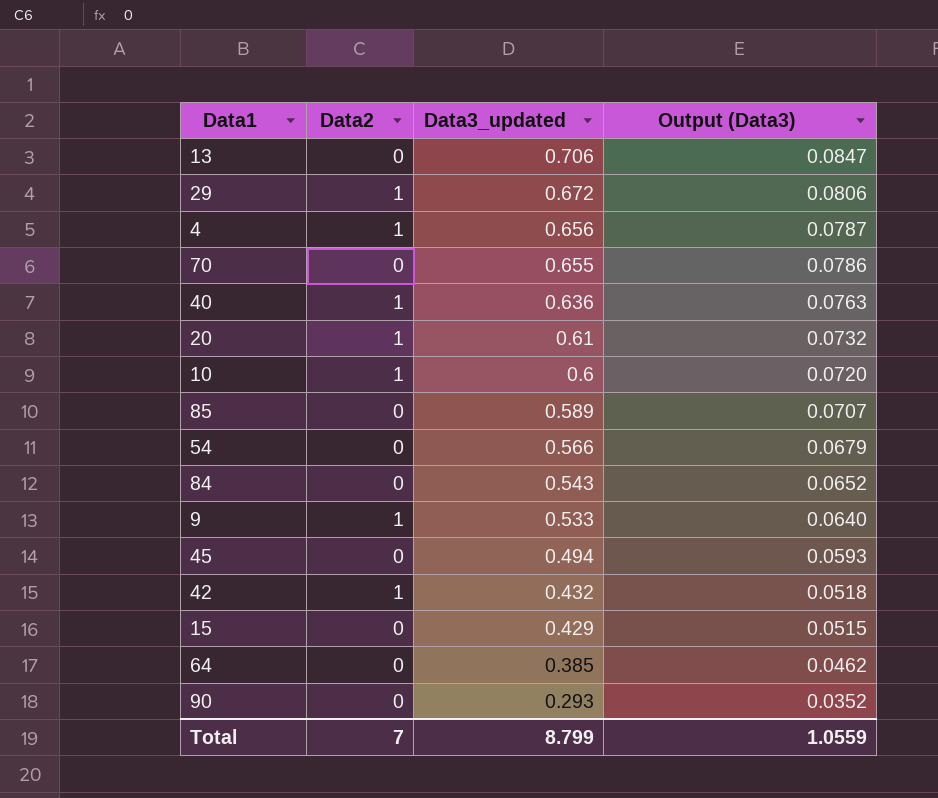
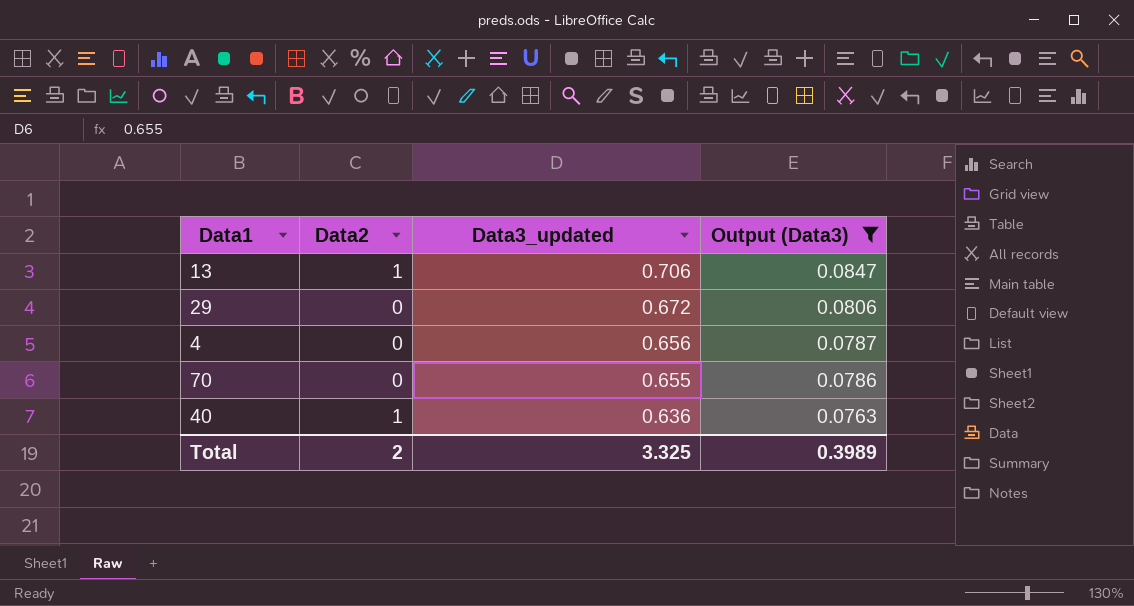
filter: none -> Output (Data3) >= 0.0763
13 | Data2: 0 -> 1
29 | Data2: 1 -> 0
4 | Data2: 1 -> 0
Total | Data2: 7 -> 2
Total | Data3_updated: 8.799 -> 3.325
Total | Output (Data3): 1.0559 -> 0.3989

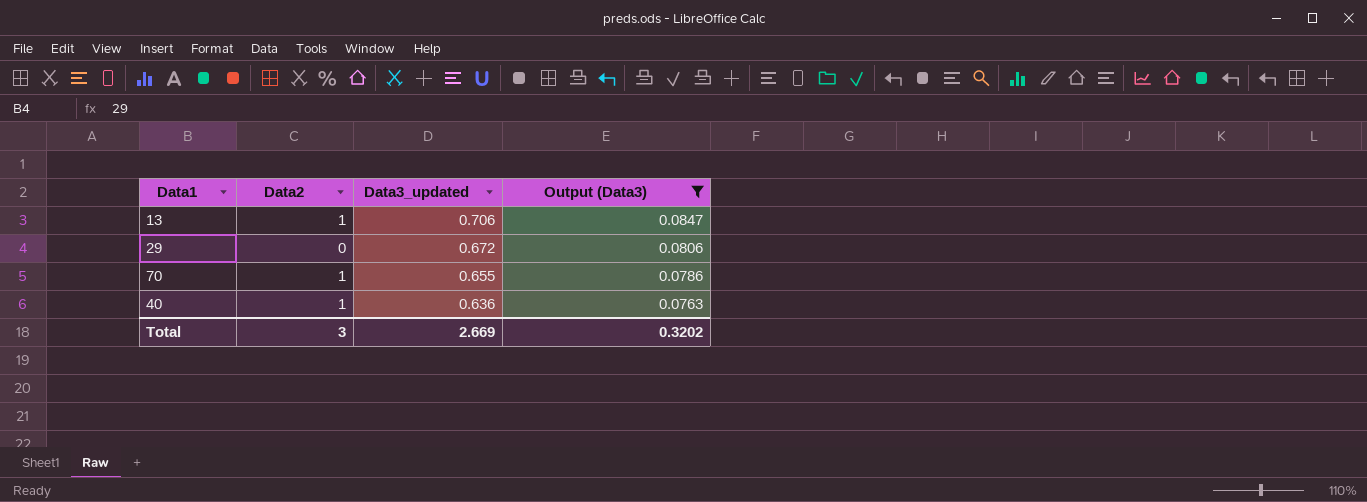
row 4: 0 | 0.656 | 0.0787 -> none
70 | Data2: 0 -> 1
Total | Data2: 2 -> 3
Total | Data3_updated: 3.325 -> 2.669
Total | Output (Data3): 0.3989 -> 0.3202

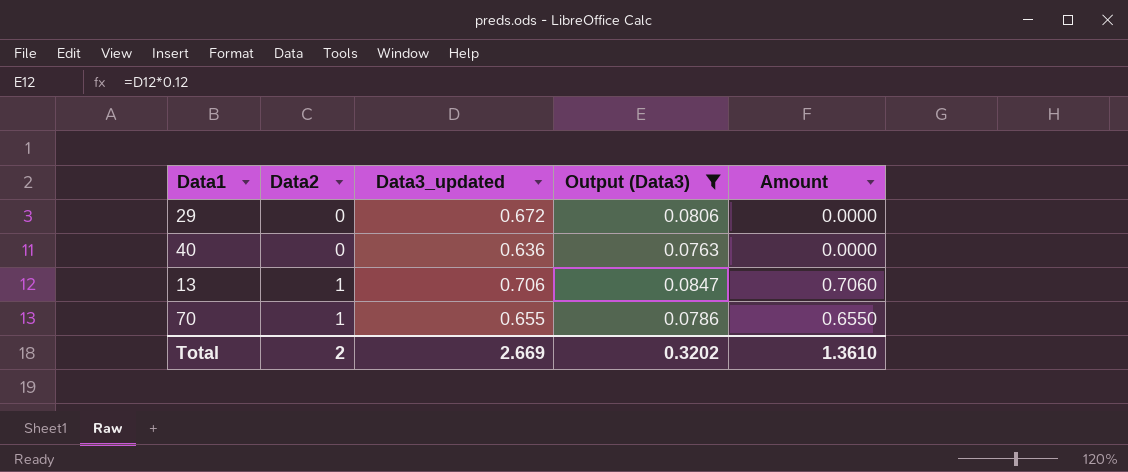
row order: Data3_updated descending -> Data2 ascending
column Amount | formula: none -> [Data2] * [Data3_updated]
40 | Data2: 1 -> 0
Total | Data2: 3 -> 2

